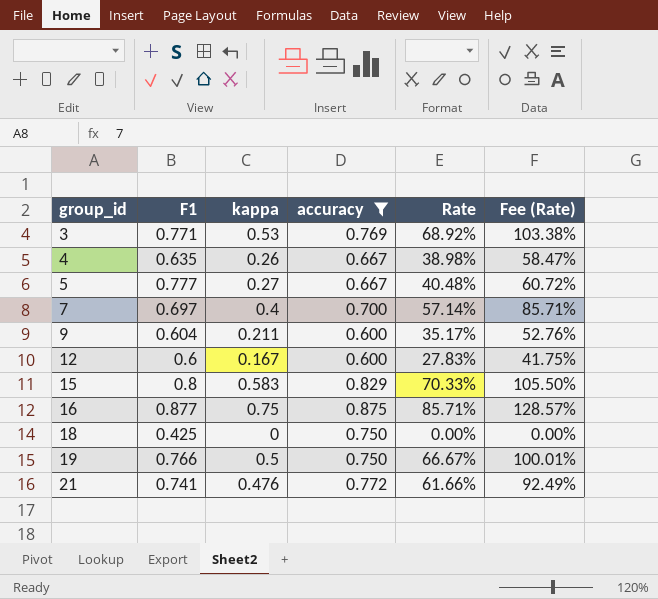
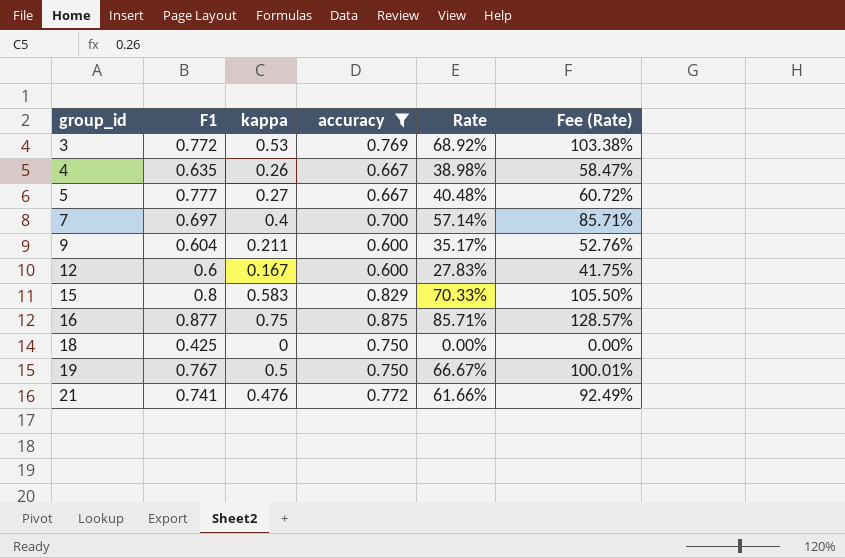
3 | F1: 0.771 -> 0.772
19 | F1: 0.766 -> 0.767

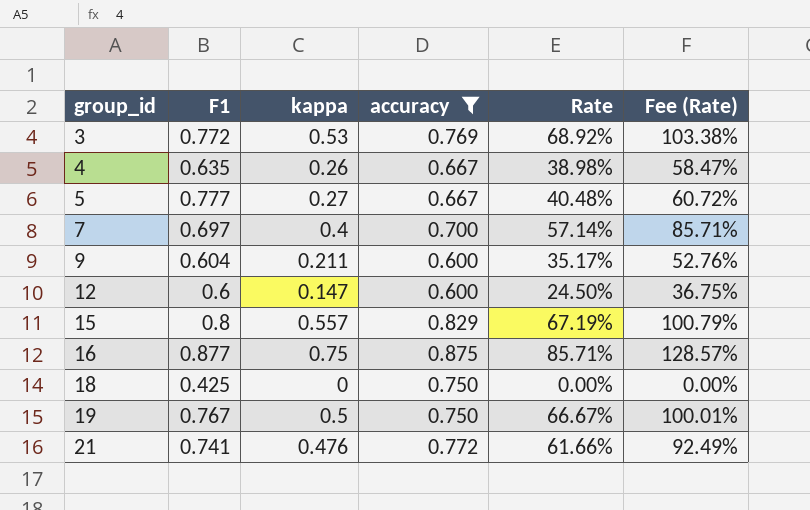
12 | kappa: 0.167 -> 0.147
12 | Rate: 27.83% -> 24.50%
12 | Fee (Rate): 41.75% -> 36.75%
15 | kappa: 0.583 -> 0.557
15 | Rate: 70.33% -> 67.19%
15 | Fee (Rate): 105.50% -> 100.79%

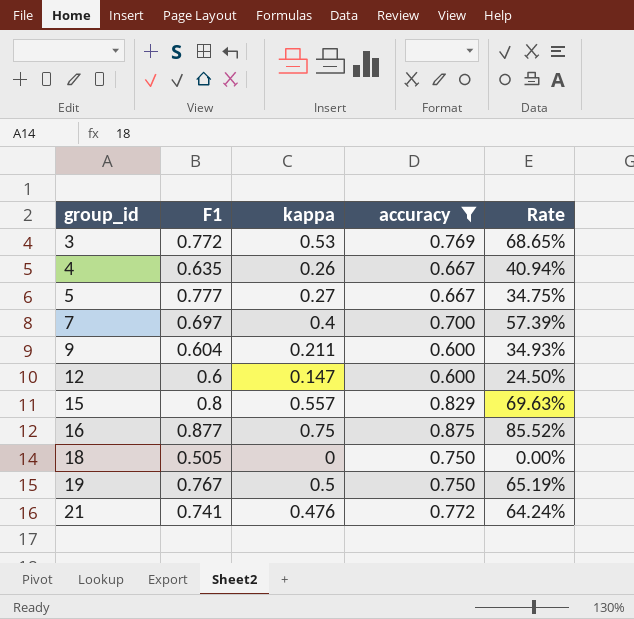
column Fee (Rate) | formula: [Rate] * 1.5 -> none
column Rate | formula: [kappa] / [accuracy] -> [kappa] / [F1]
18 | F1: 0.425 -> 0.505

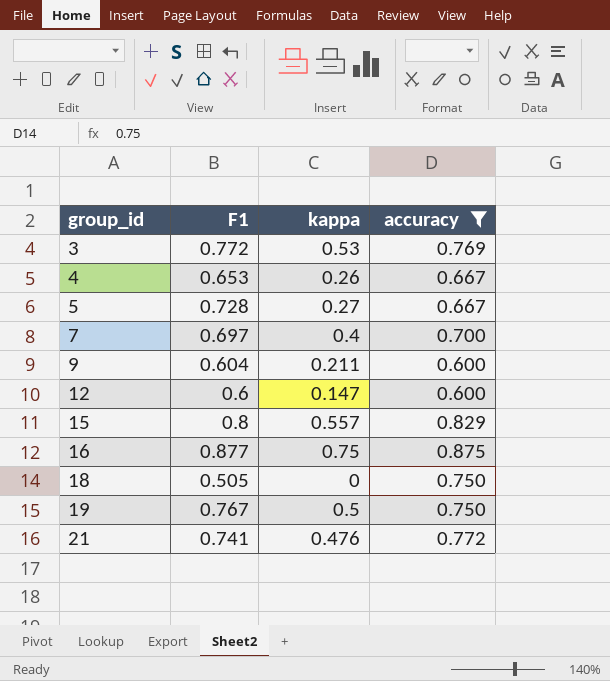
column Rate | formula: [kappa] / [F1] -> none
4 | F1: 0.635 -> 0.653
5 | F1: 0.777 -> 0.728

